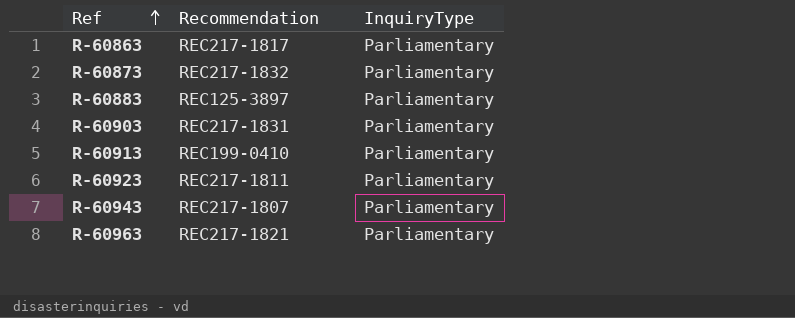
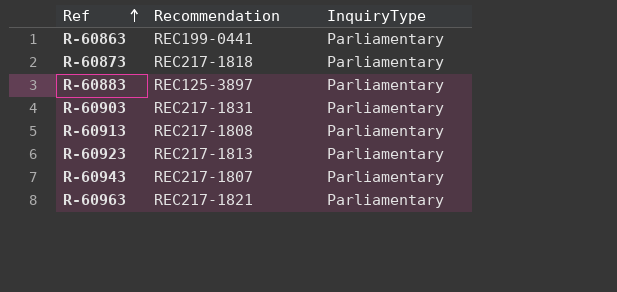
R-60863 | Recommendation: REC217-1817 -> REC199-0441
R-60873 | Recommendation: REC217-1832 -> REC217-1818
R-60913 | Recommendation: REC199-0410 -> REC217-1808
R-60923 | Recommendation: REC217-1811 -> REC217-1813

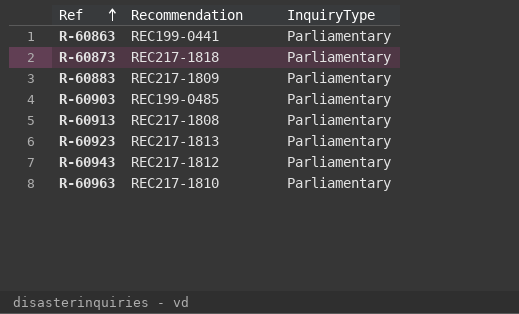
R-60883 | Recommendation: REC125-3897 -> REC217-1809
R-60903 | Recommendation: REC217-1831 -> REC199-0485
R-60943 | Recommendation: REC217-1807 -> REC217-1812
R-60963 | Recommendation: REC217-1821 -> REC217-1810

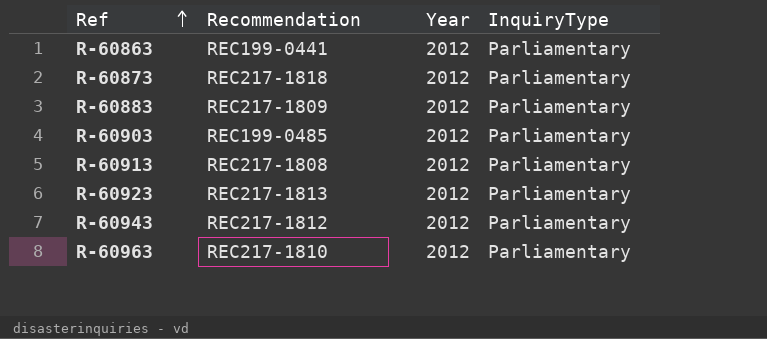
column Year | position: none -> 3

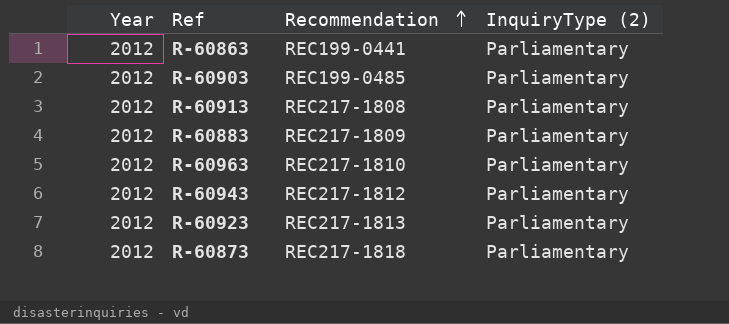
row order: Ref ascending -> Recommendation ascending
column Year | position: 3 -> 1
column name: InquiryType -> InquiryType (2)

